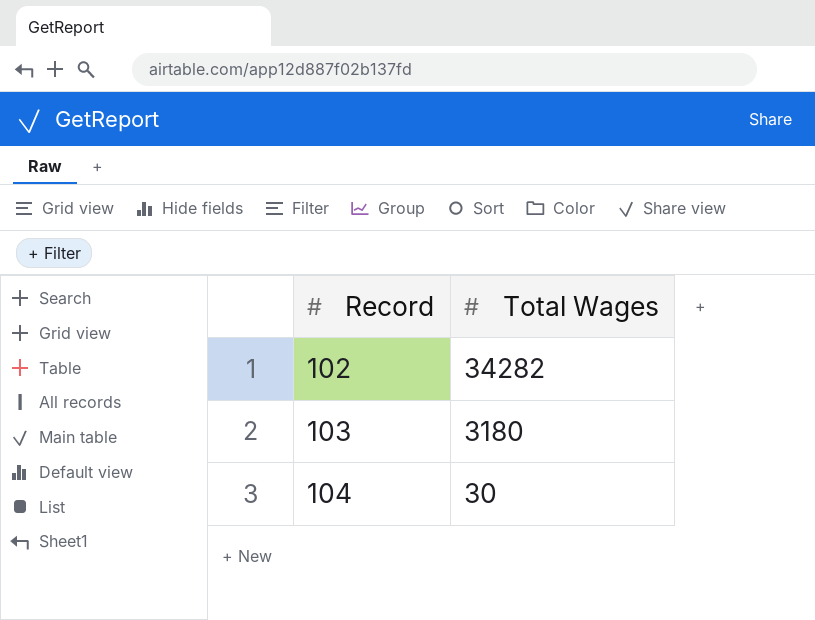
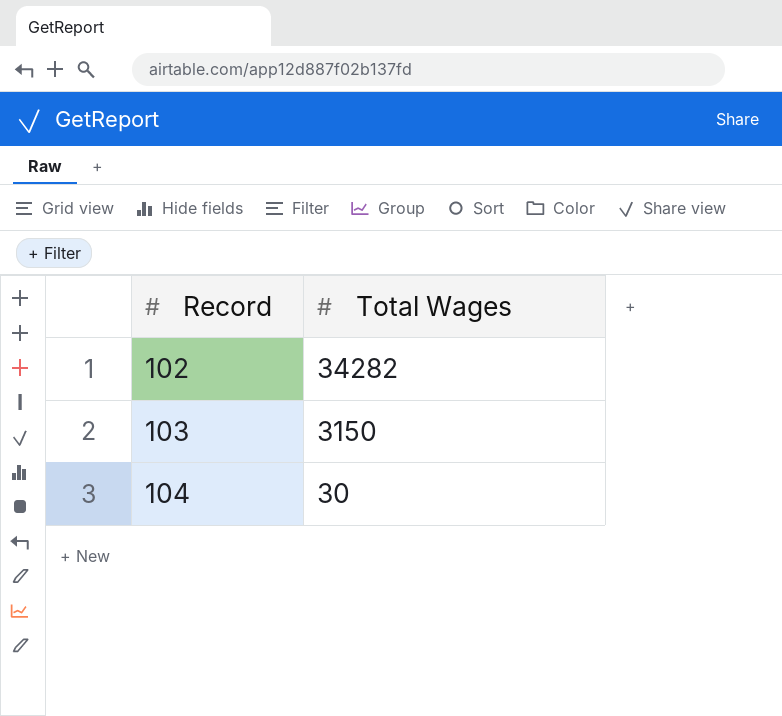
103 | Total Wages: 3180 -> 3150

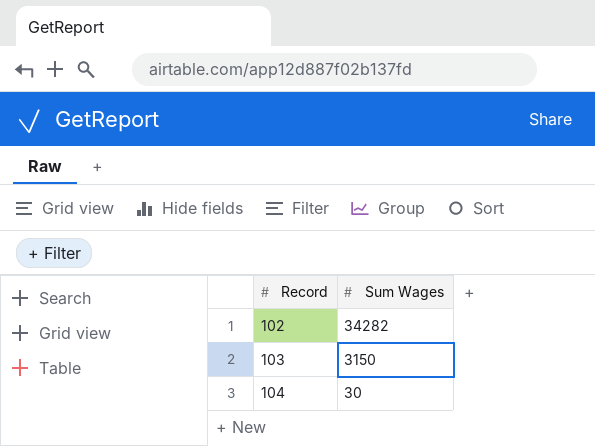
column name: Total Wages -> Sum Wages

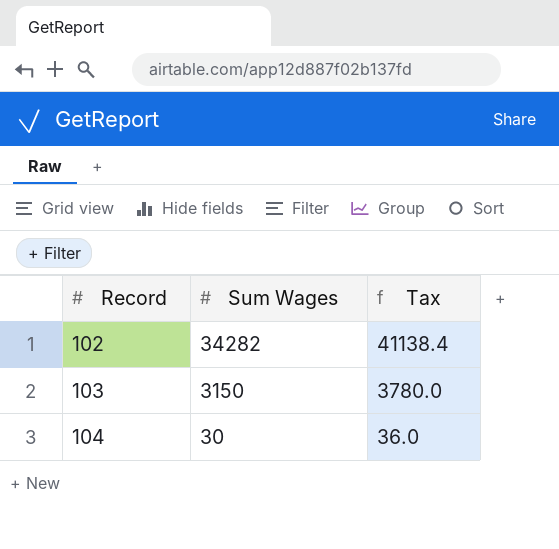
column Tax | formula: none -> [Sum Wages] * 1.2

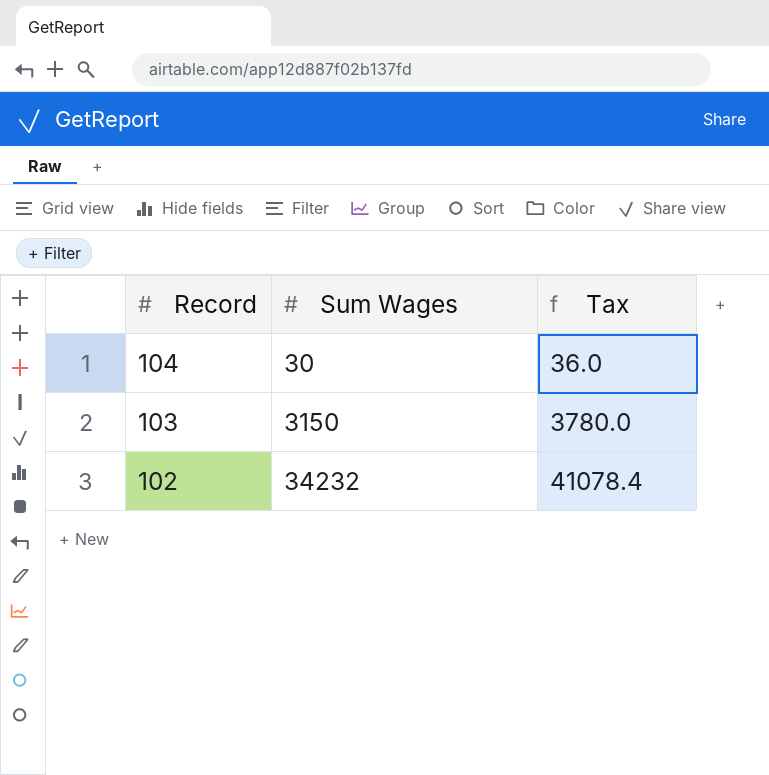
row order: Record ascending -> Record descending
102 | Sum Wages: 34282 -> 34232
102 | Tax: 41138.4 -> 41078.4

